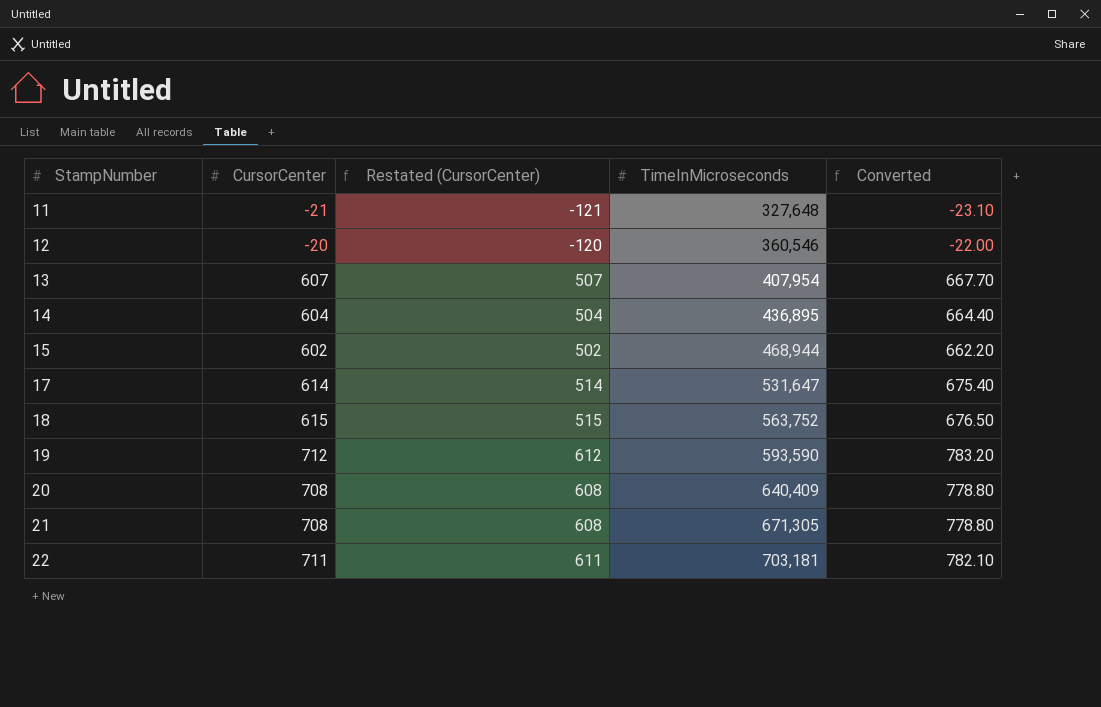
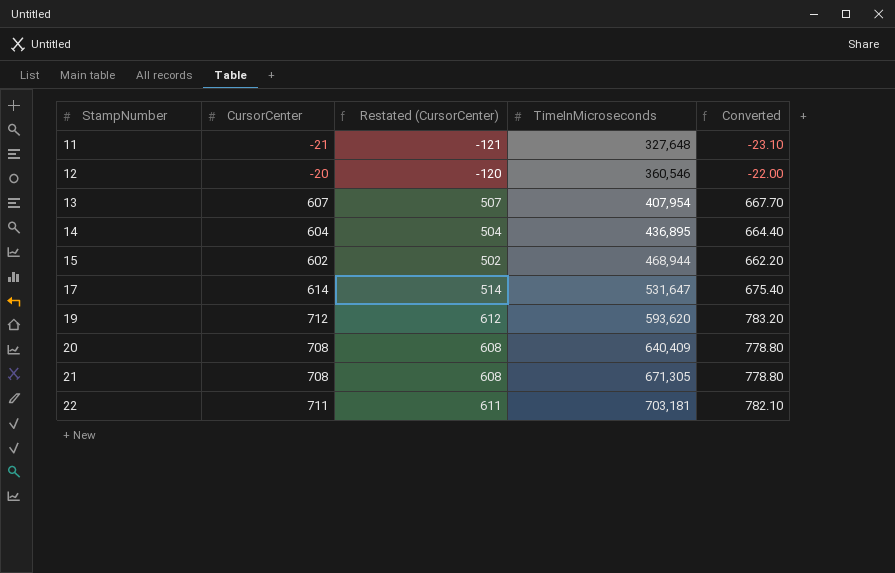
row 18: 615 | 515 | 563,752 | 676.50 -> none
19 | TimeInMicroseconds: 593,590 -> 593,620

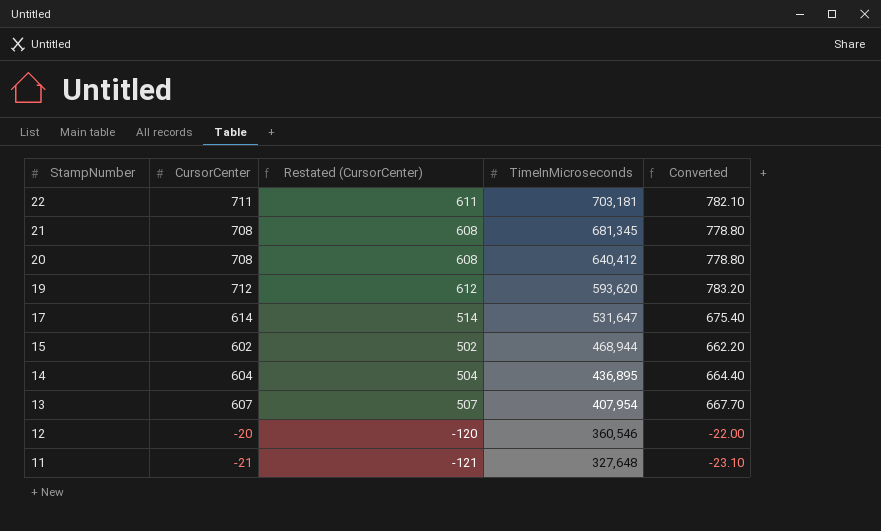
row order: StampNumber ascending -> StampNumber descending
21 | TimeInMicroseconds: 671,305 -> 681,345
20 | TimeInMicroseconds: 640,409 -> 640,412

